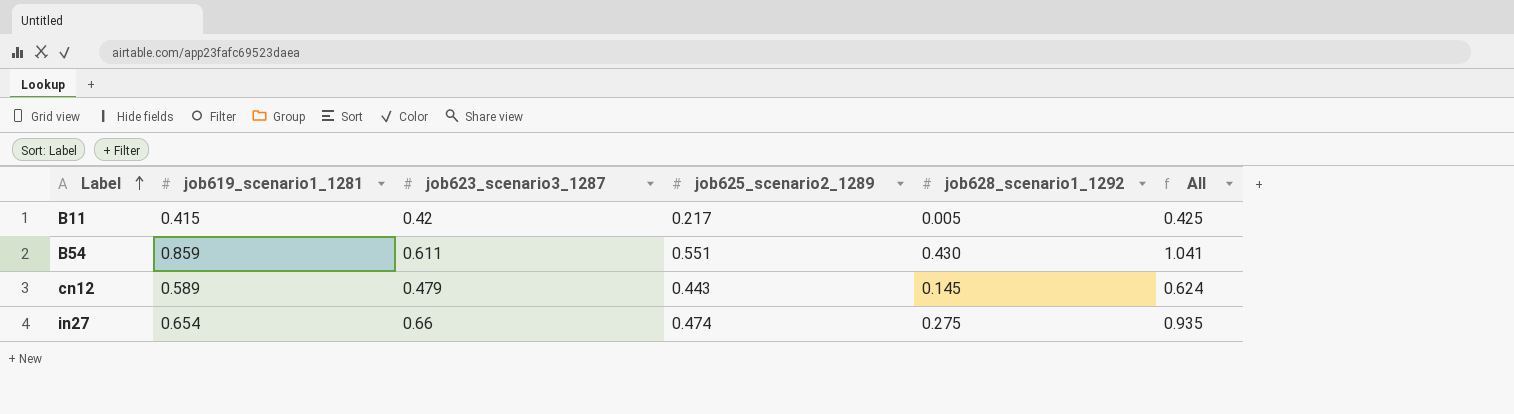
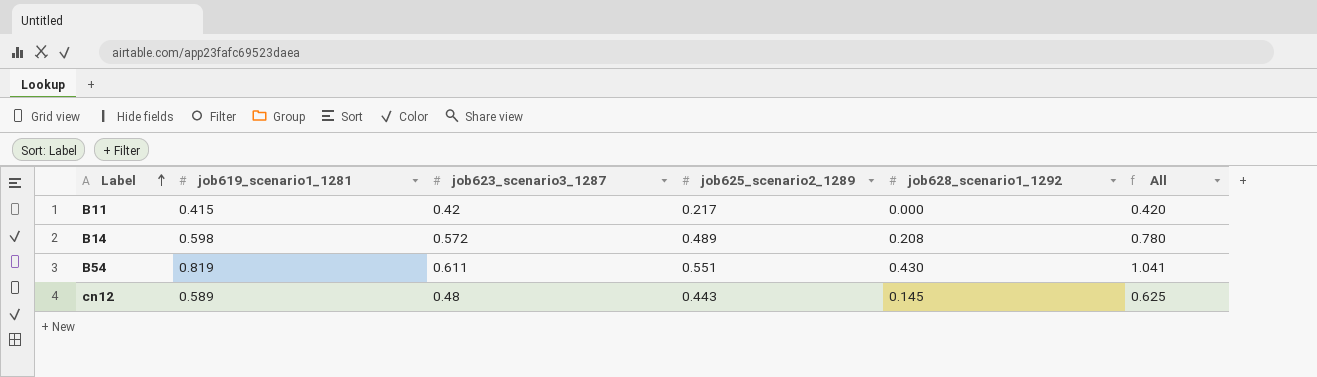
row in27: 0.654 | 0.66 | 0.474 | 0.275 | 0.935 -> none
B11 | job628_scenario1_1292: 0.005 -> 0.000
B11 | All: 0.425 -> 0.420
row B14: none -> 0.598 | 0.572 | 0.489 | 0.208 | 0.780
B54 | job619_scenario1_1281: 0.859 -> 0.819
cn12 | job623_scenario3_1287: 0.479 -> 0.48
cn12 | All: 0.624 -> 0.625

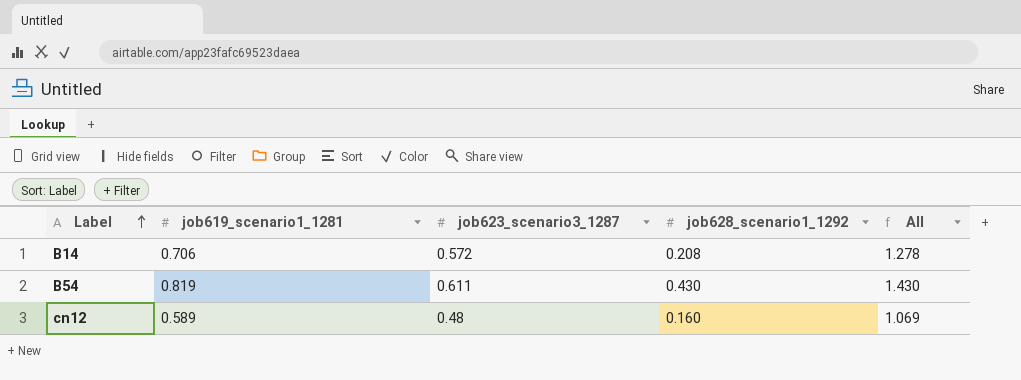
column job625_scenario2_1289 | position: 4 -> none
column All | formula: [job623_scenario3_1287] + [job628_scenario1_1292] -> [job619_scenario1_1281] + [job623_scenario3_1287]
row B11: 0.415 | 0.42 | 0.217 | 0.000 | 0.420 -> none
B14 | job619_scenario1_1281: 0.598 -> 0.706
cn12 | job628_scenario1_1292: 0.145 -> 0.160

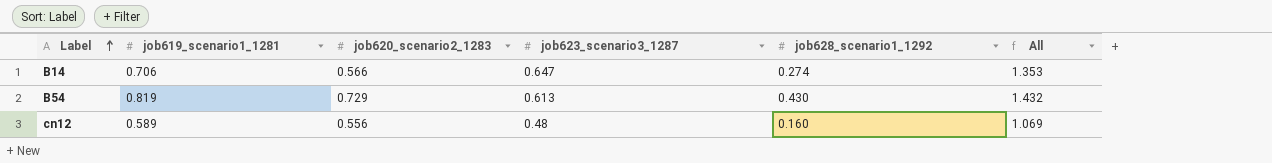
column job620_scenario2_1283 | position: none -> 3
B14 | job623_scenario3_1287: 0.572 -> 0.647
B14 | job628_scenario1_1292: 0.208 -> 0.274
B14 | All: 1.278 -> 1.353
B54 | job623_scenario3_1287: 0.611 -> 0.613
B54 | All: 1.430 -> 1.432

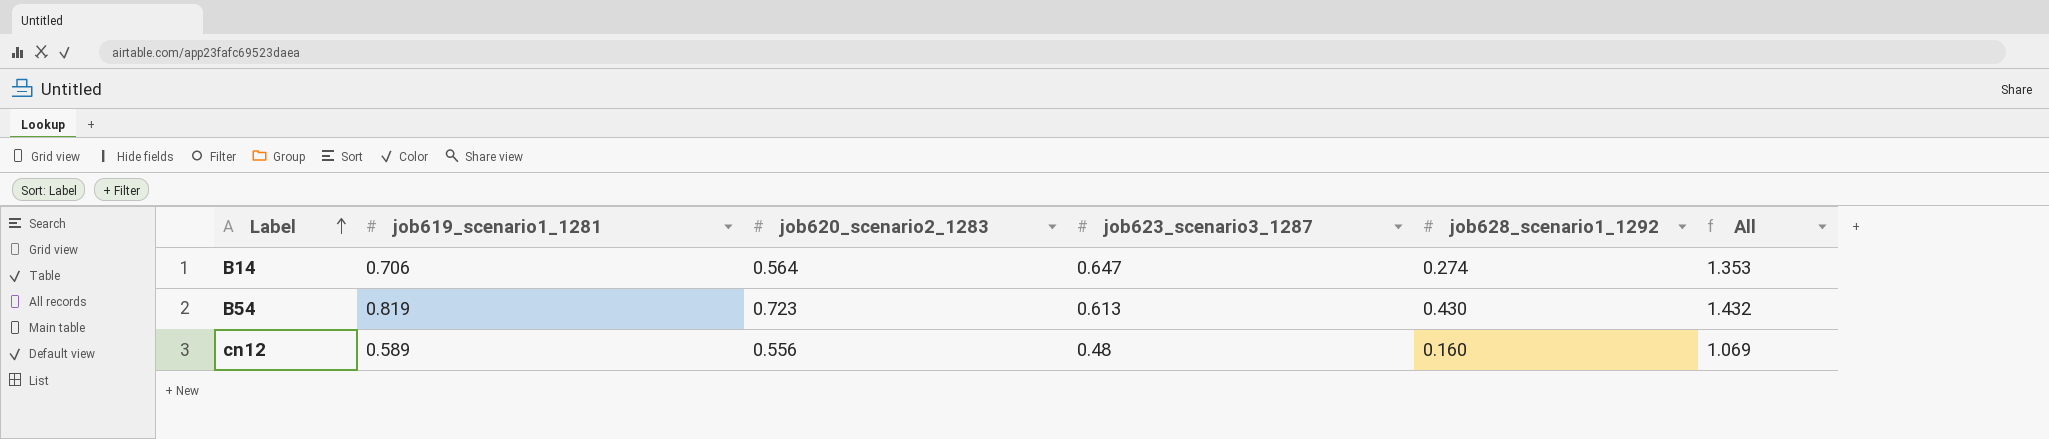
B14 | job620_scenario2_1283: 0.566 -> 0.564
B54 | job620_scenario2_1283: 0.729 -> 0.723

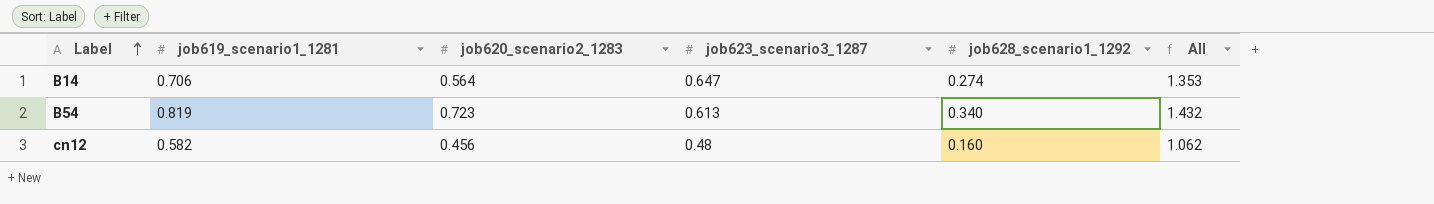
B54 | job628_scenario1_1292: 0.430 -> 0.340
cn12 | job619_scenario1_1281: 0.589 -> 0.582
cn12 | job620_scenario2_1283: 0.556 -> 0.456
cn12 | All: 1.069 -> 1.062

